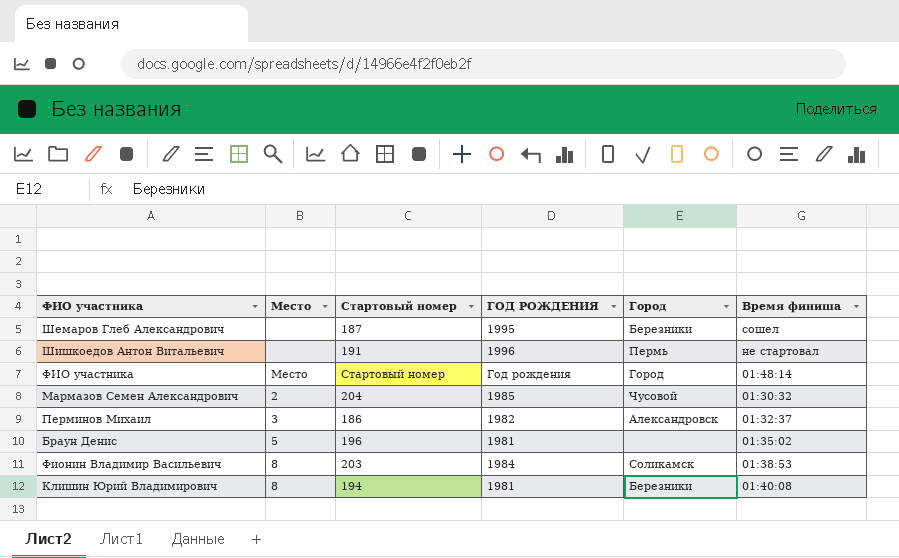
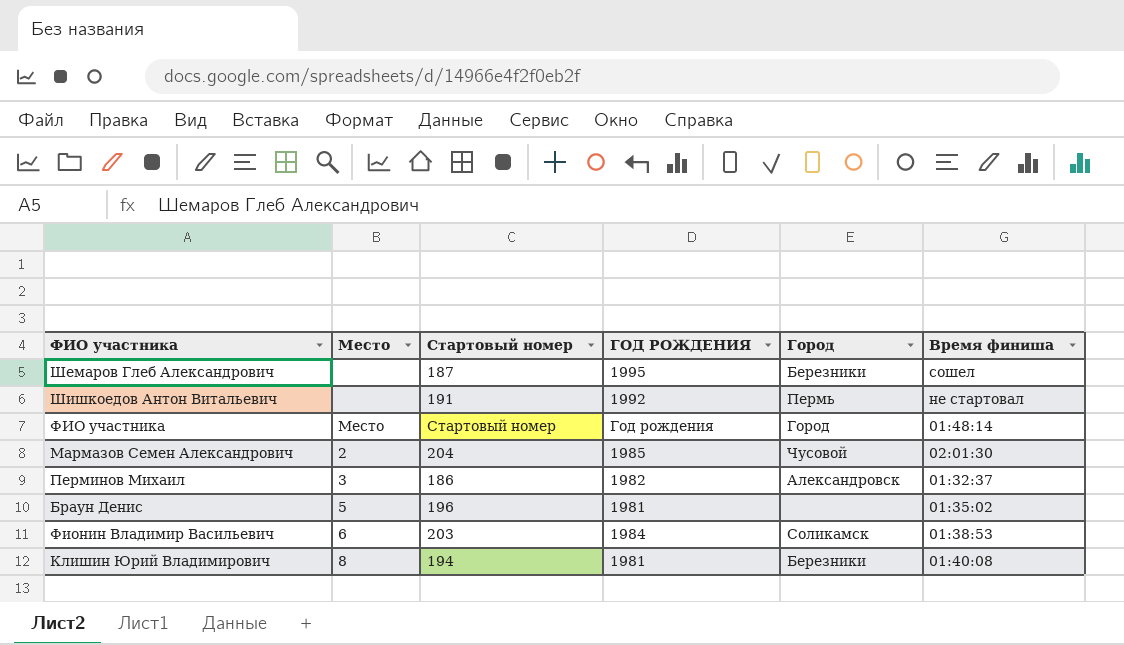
Шишкоедов Антон Витальевич | ГОД РОЖДЕНИЯ: 1996 -> 1992
Мармазов Семен Александрович | Время финиша: 01:30:32 -> 02:01:30
Фионин Владимир Васильевич | Место: 8 -> 6

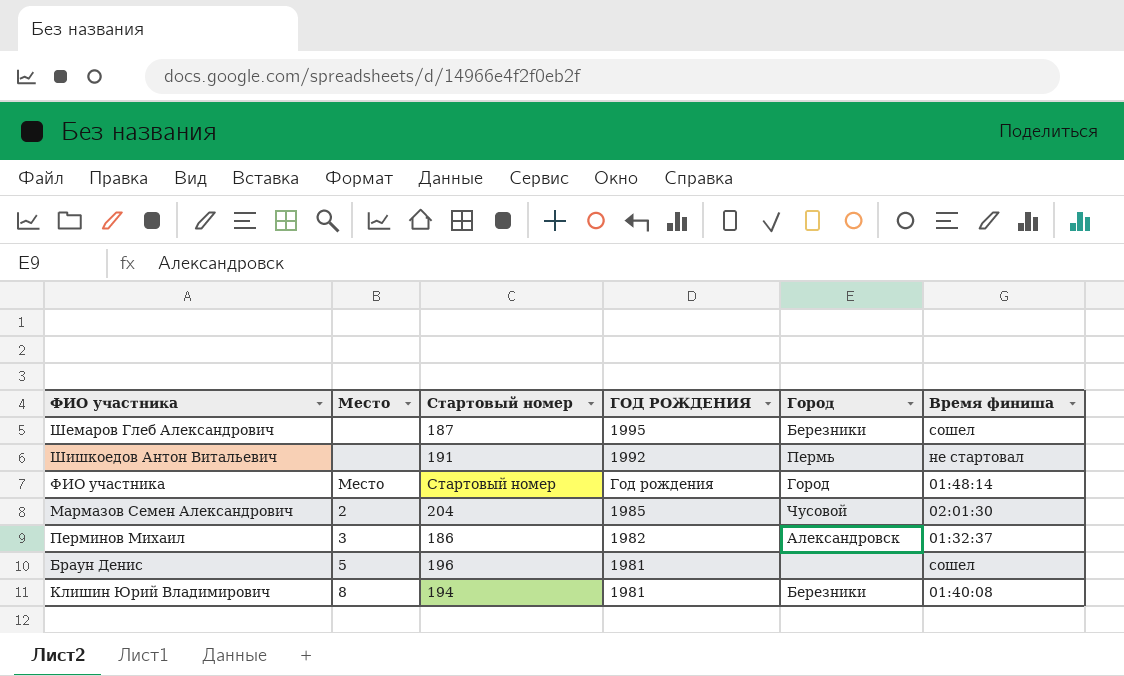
row Фионин Владимир Васильевич: 6 | 203 | 1984 | Соликамск | 01:38:53 -> none
Браун Денис | Время финиша: 01:35:02 -> сошел

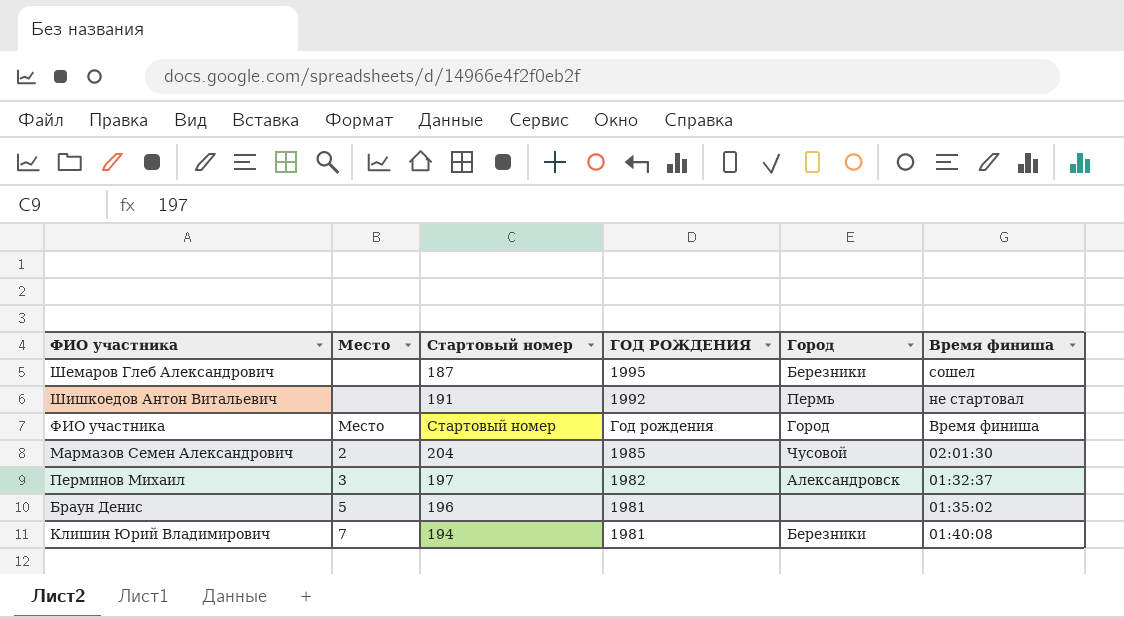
ФИО участника | Время финиша: 01:48:14 -> Время финиша
Перминов Михаил | Стартовый номер: 186 -> 197
Браун Денис | Время финиша: сошел -> 01:35:02
Клишин Юрий Владимирович | Место: 8 -> 7

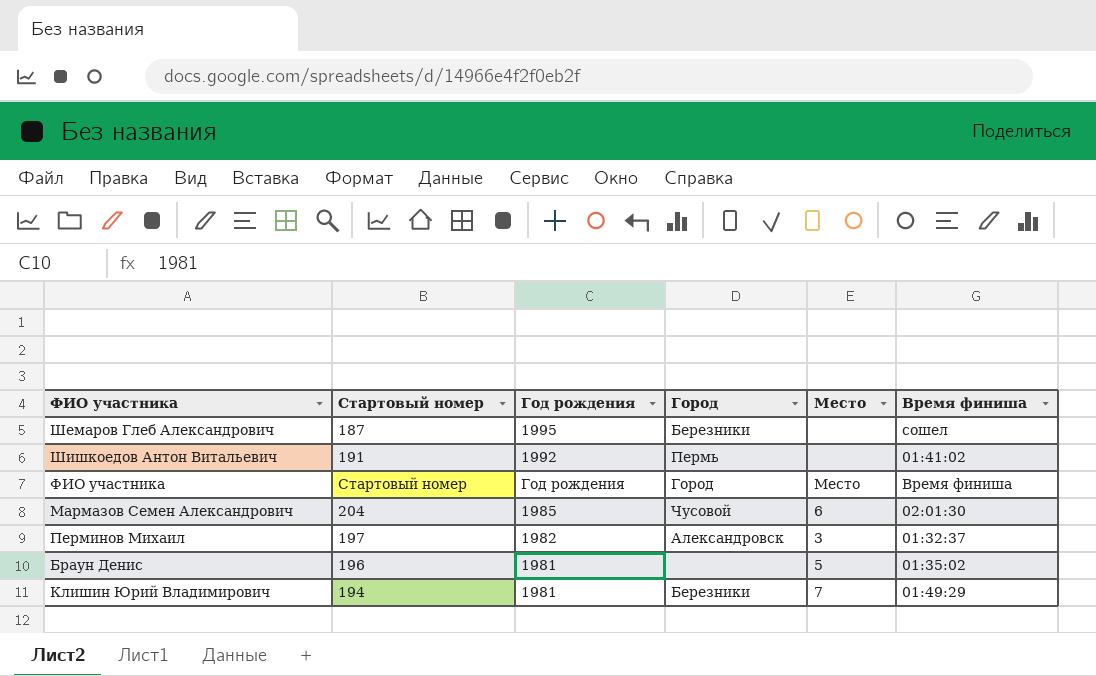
column name: ГОД РОЖДЕНИЯ -> Год рождения
column Место | position: 2 -> 5
Шишкоедов Антон Витальевич | Время финиша: не стартовал -> 01:41:02
Мармазов Семен Александрович | Место: 2 -> 6
Клишин Юрий Владимирович | Время финиша: 01:40:08 -> 01:49:29

